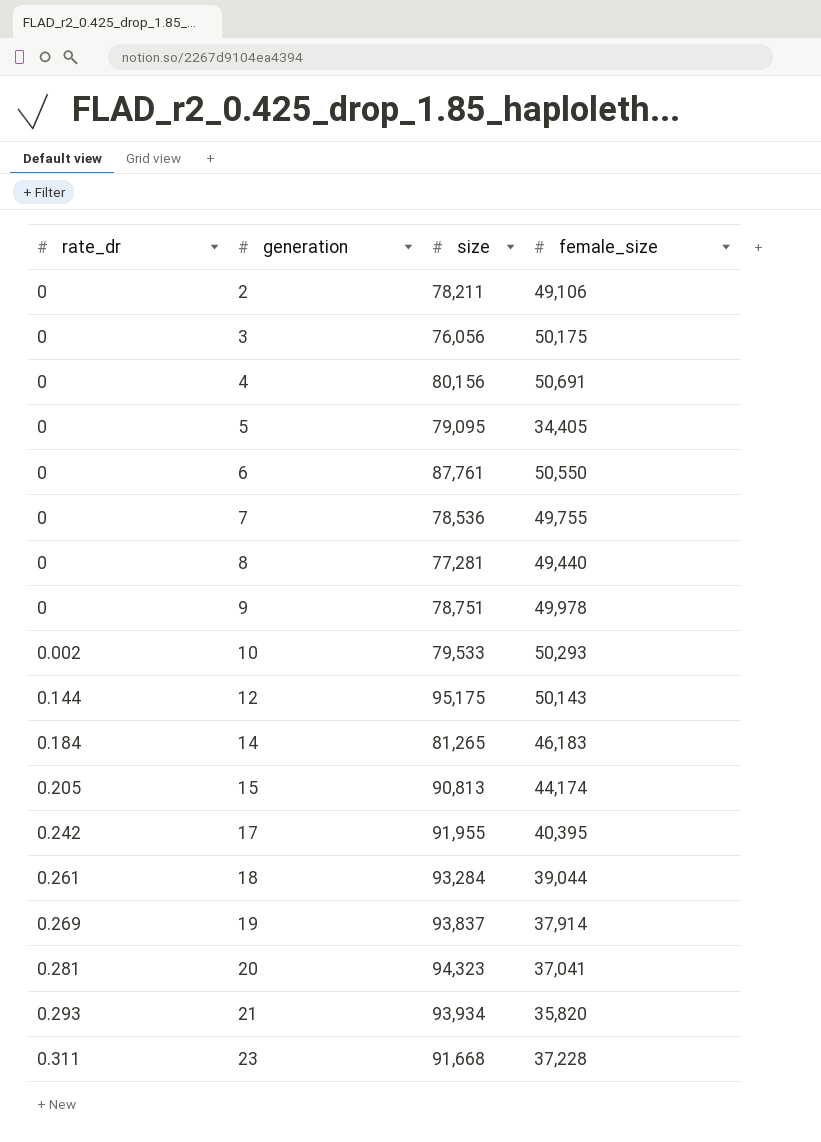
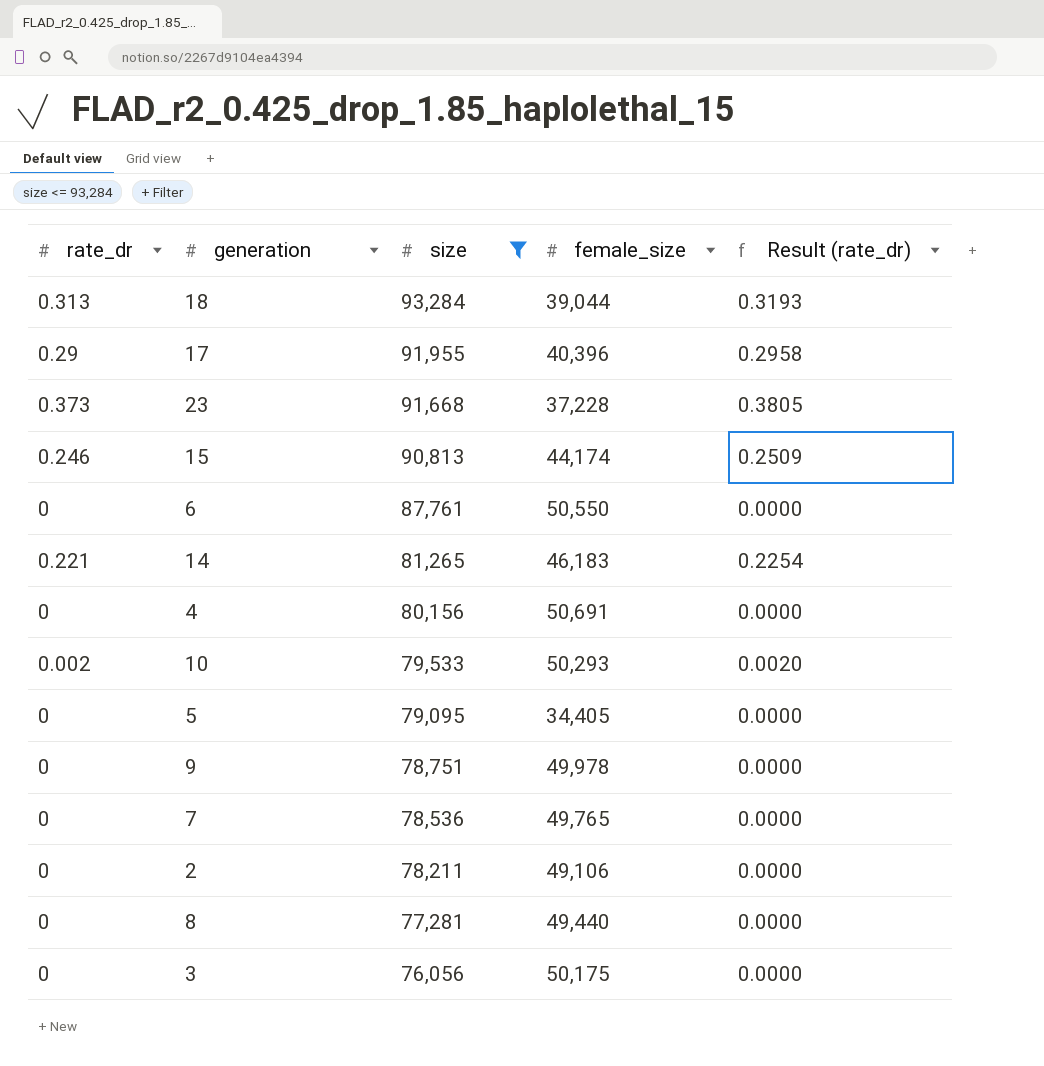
filter: none -> size <= 93,284
row order: rate_dr ascending -> size descending
column Result (rate_dr) | formula: none -> [rate_dr] * 1.02
18 | rate_dr: 0.261 -> 0.313
17 | rate_dr: 0.242 -> 0.29
17 | female_size: 40,395 -> 40,396
23 | rate_dr: 0.311 -> 0.373
15 | rate_dr: 0.205 -> 0.246
14 | rate_dr: 0.184 -> 0.221
7 | female_size: 49,755 -> 49,765

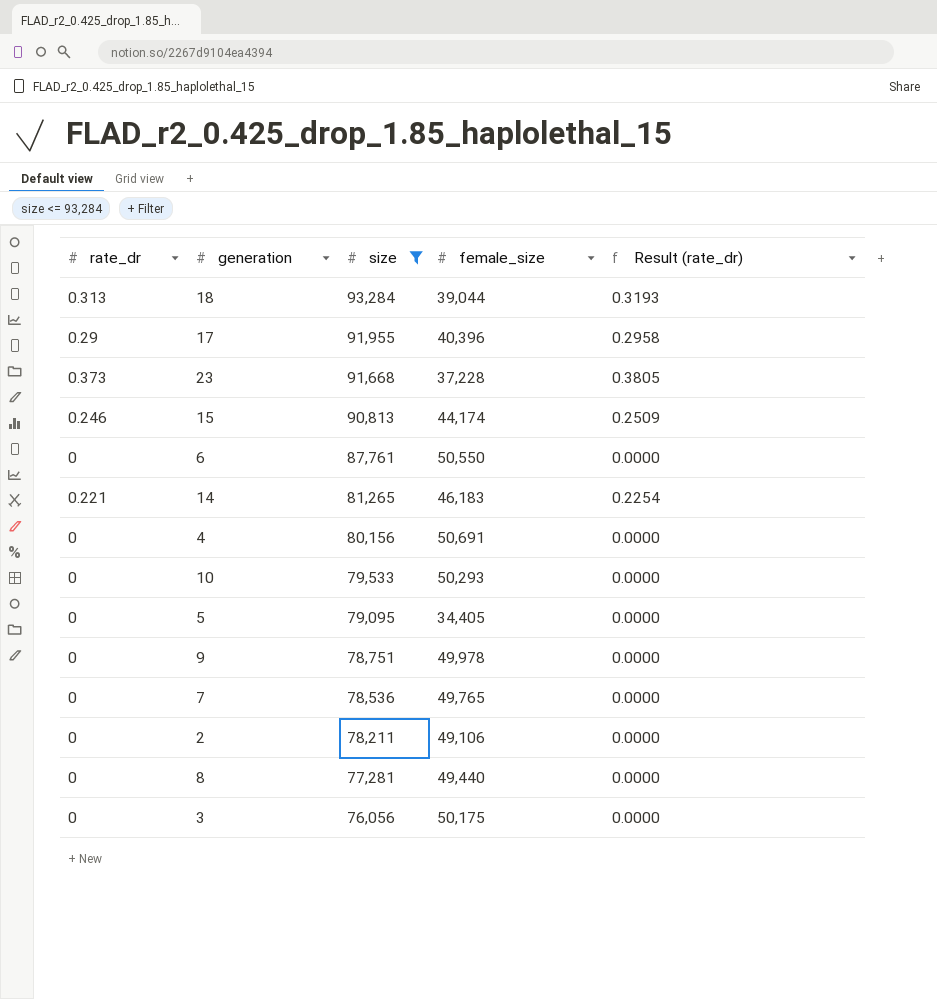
10 | rate_dr: 0.002 -> 0
10 | Result (rate_dr): 0.0020 -> 0.0000

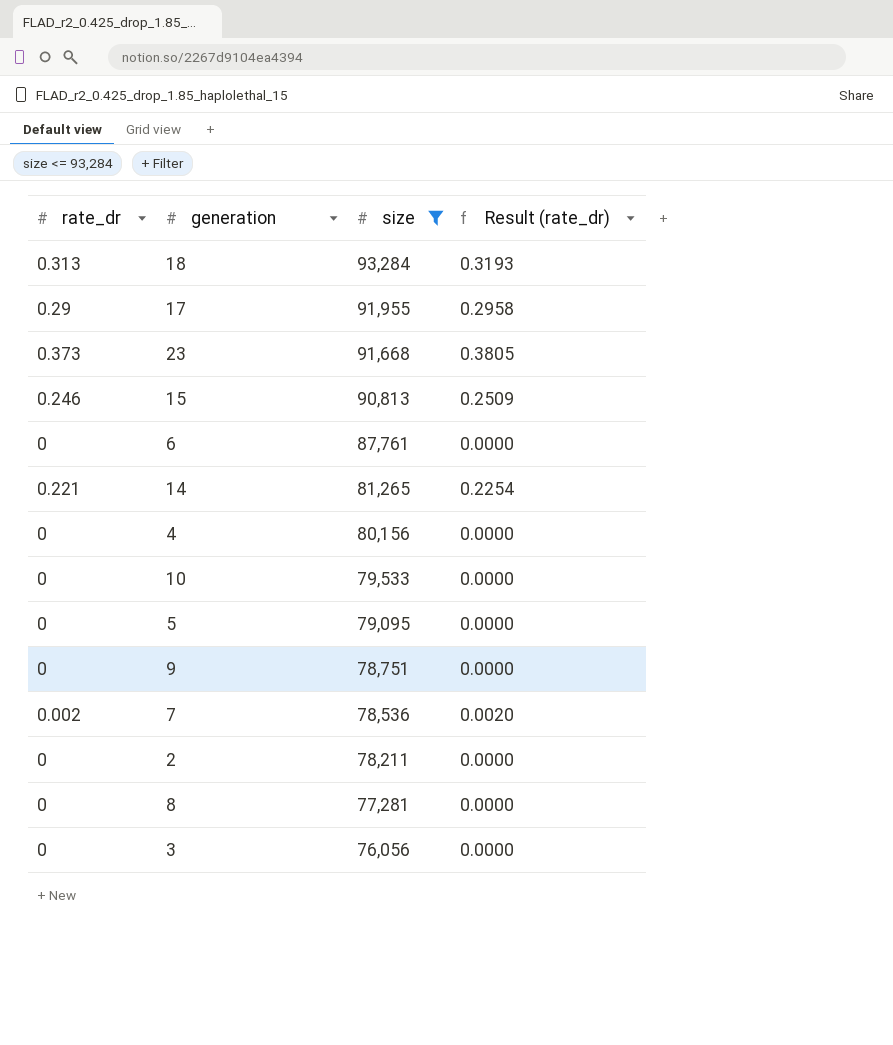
column female_size | position: 4 -> none
7 | rate_dr: 0 -> 0.002
7 | Result (rate_dr): 0.0000 -> 0.0020

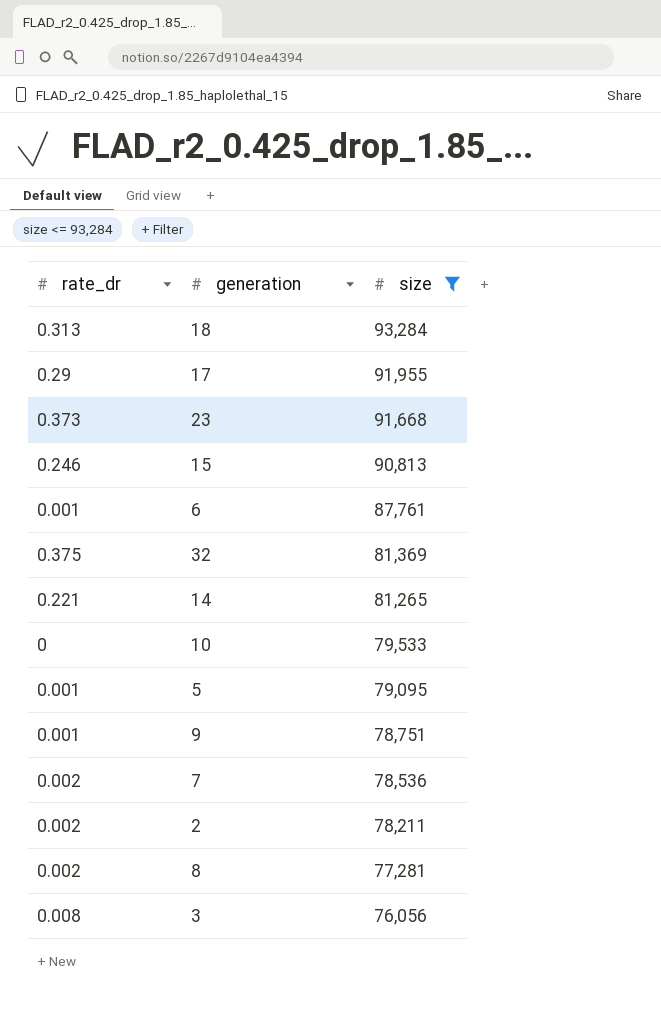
column Result (rate_dr) | formula: [rate_dr] * 1.02 -> none
row 4: 0 | 80,156 | 0.0000 -> none
6 | rate_dr: 0 -> 0.001
row 32: none -> 0.375 | 81,369
5 | rate_dr: 0 -> 0.001
9 | rate_dr: 0 -> 0.001
2 | rate_dr: 0 -> 0.002
8 | rate_dr: 0 -> 0.002
3 | rate_dr: 0 -> 0.008

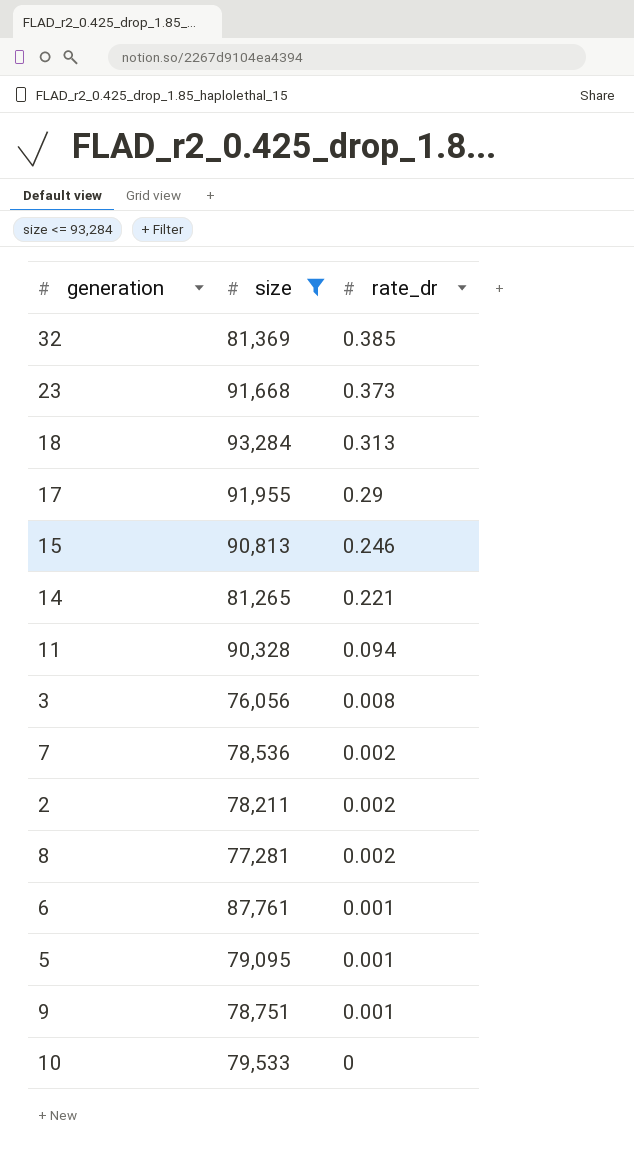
row order: size descending -> rate_dr descending
column rate_dr | position: 1 -> 3
32 | rate_dr: 0.375 -> 0.385
row 11: none -> 90,328 | 0.094

